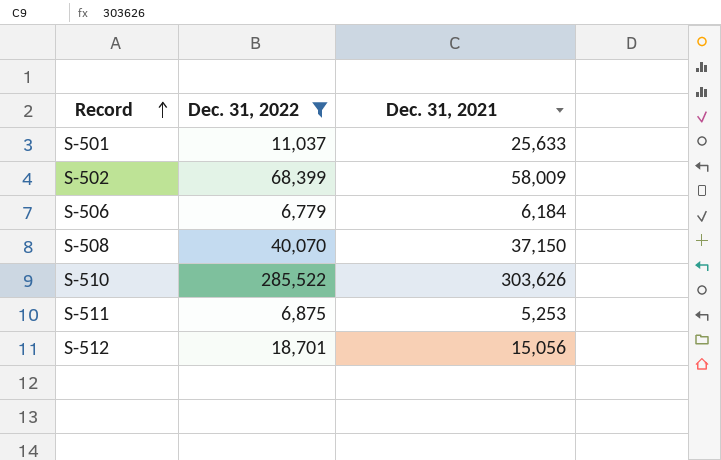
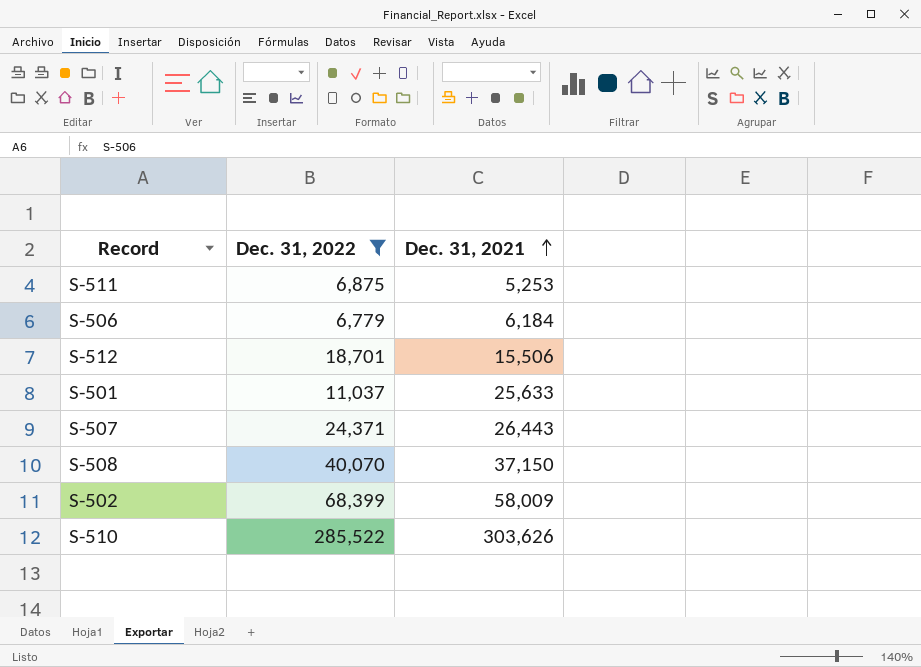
row order: Record ascending -> Dec. 31, 2021 ascending
S-512 | Dec. 31, 2021: 15,056 -> 15,506
row S-507: none -> 24,371 | 26,443

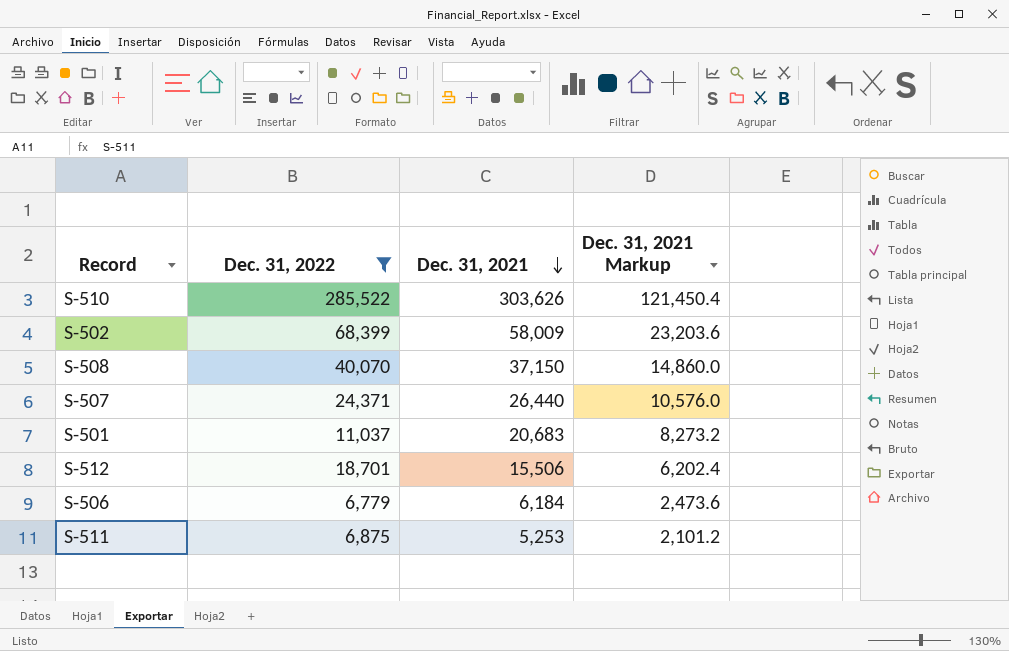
row order: Dec. 31, 2021 ascending -> Dec. 31, 2021 descending
column Dec. 31, 2021 Markup | formula: none -> [Dec. 31, 2021] * 0.4
S-507 | Dec. 31, 2021: 26,443 -> 26,440
S-501 | Dec. 31, 2021: 25,633 -> 20,683

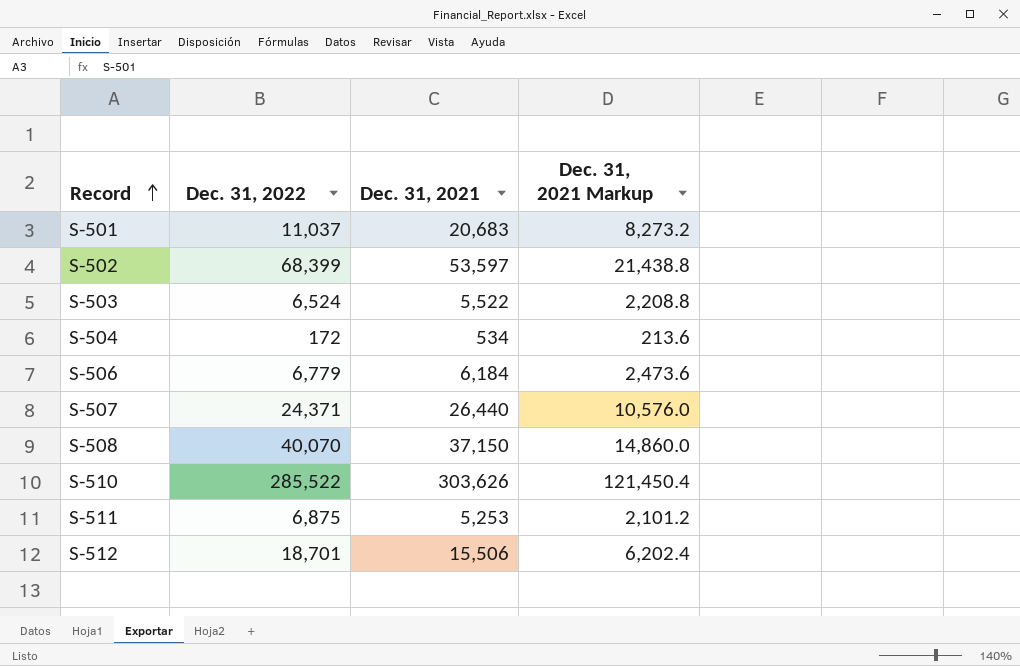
filter: Dec. 31, 2022 >= 6,779 -> none
row order: Dec. 31, 2021 descending -> Record ascending
S-502 | Dec. 31, 2021: 58,009 -> 53,597
S-502 | Dec. 31, 2021 Markup: 23,203.6 -> 21,438.8

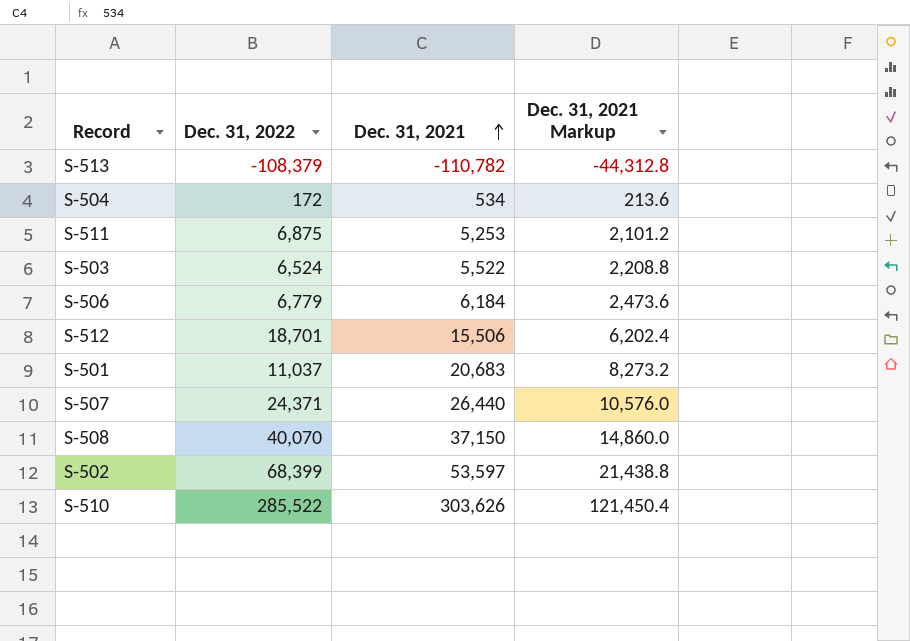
row order: Record ascending -> Dec. 31, 2021 ascending
row S-513: none -> -108,379 | -110,782 | -44,312.8

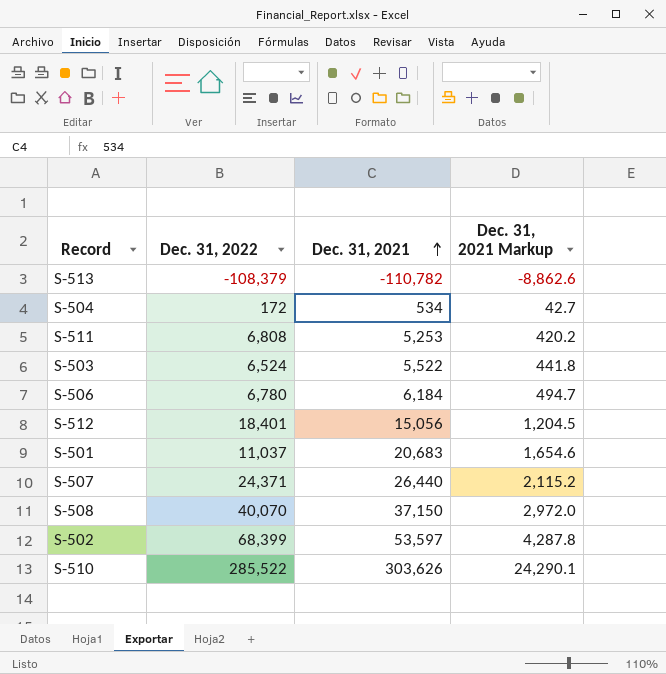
column Dec. 31, 2021 Markup | formula: [Dec. 31, 2021] * 0.4 -> [Dec. 31, 2021] * 0.08
S-511 | Dec. 31, 2022: 6,875 -> 6,808
S-506 | Dec. 31, 2022: 6,779 -> 6,780
S-512 | Dec. 31, 2022: 18,701 -> 18,401
S-512 | Dec. 31, 2021: 15,506 -> 15,056

